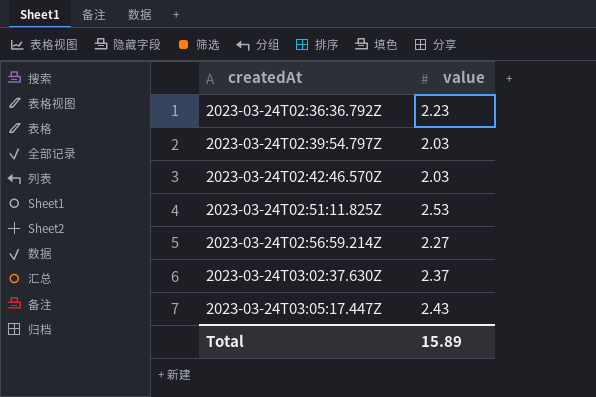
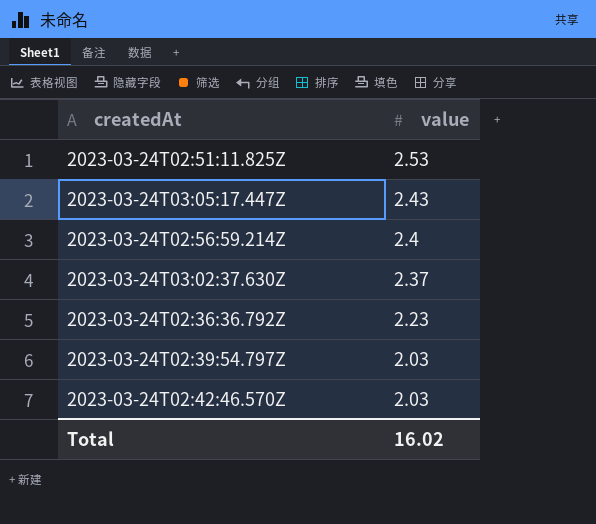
row order: createdAt ascending -> value descending
2023-03-24T02:56:59.214Z | value: 2.27 -> 2.4
Total | value: 15.89 -> 16.02

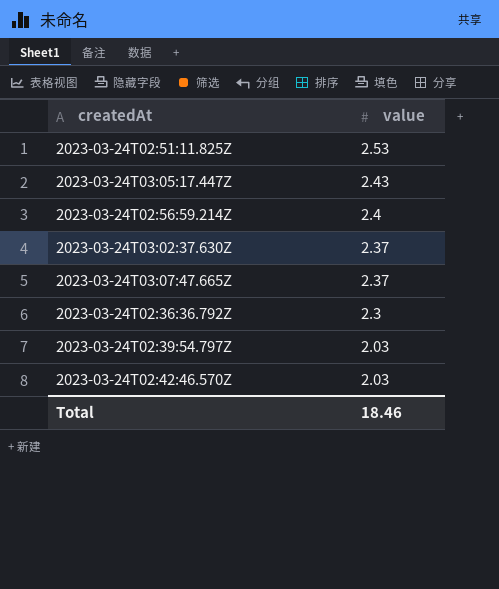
row 2023-03-24T03:07:47.665Z: none -> 2.37
2023-03-24T02:36:36.792Z | value: 2.23 -> 2.3
Total | value: 16.02 -> 18.46

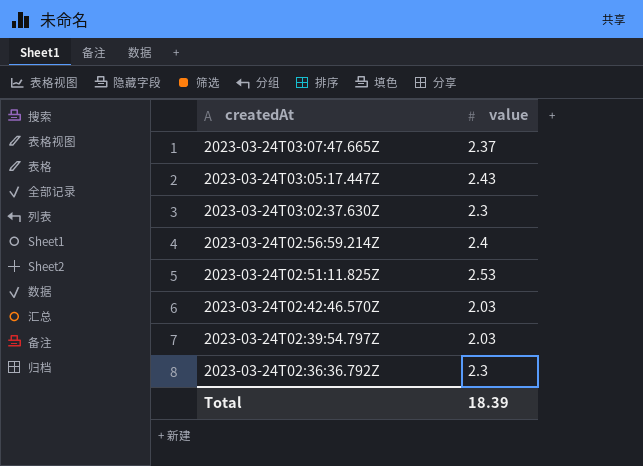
row order: value descending -> createdAt descending
2023-03-24T03:02:37.630Z | value: 2.37 -> 2.3
Total | value: 18.46 -> 18.39

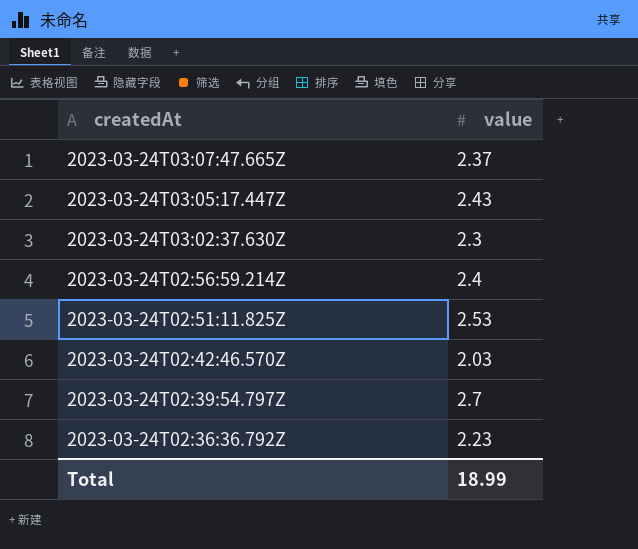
2023-03-24T02:39:54.797Z | value: 2.03 -> 2.7
2023-03-24T02:36:36.792Z | value: 2.3 -> 2.23
Total | value: 18.39 -> 18.99

